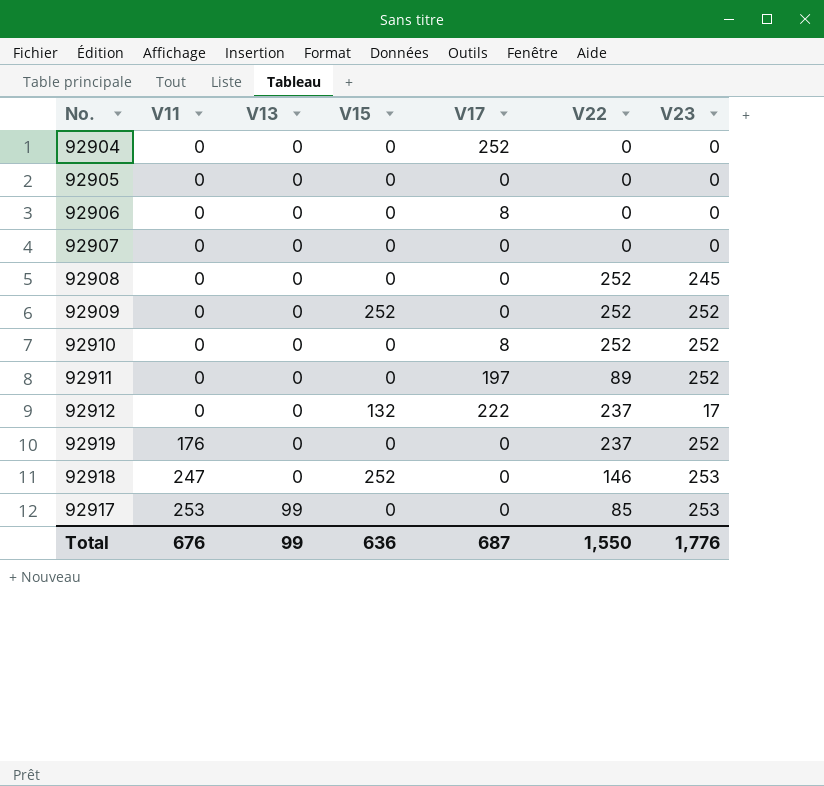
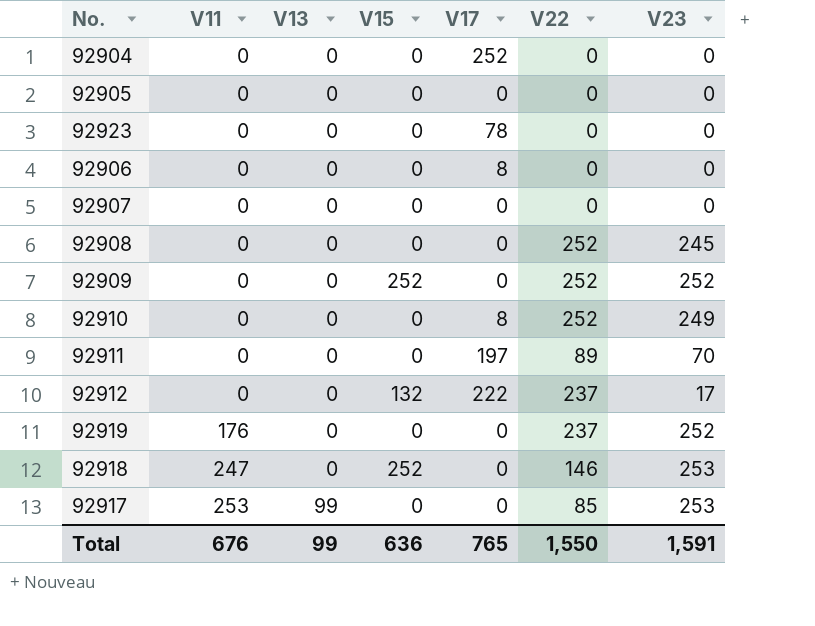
row 92923: none -> 0 | 0 | 0 | 78 | 0 | 0
92910 | V23: 252 -> 249
92911 | V23: 252 -> 70
Total | V17: 687 -> 765
Total | V23: 1,776 -> 1,591

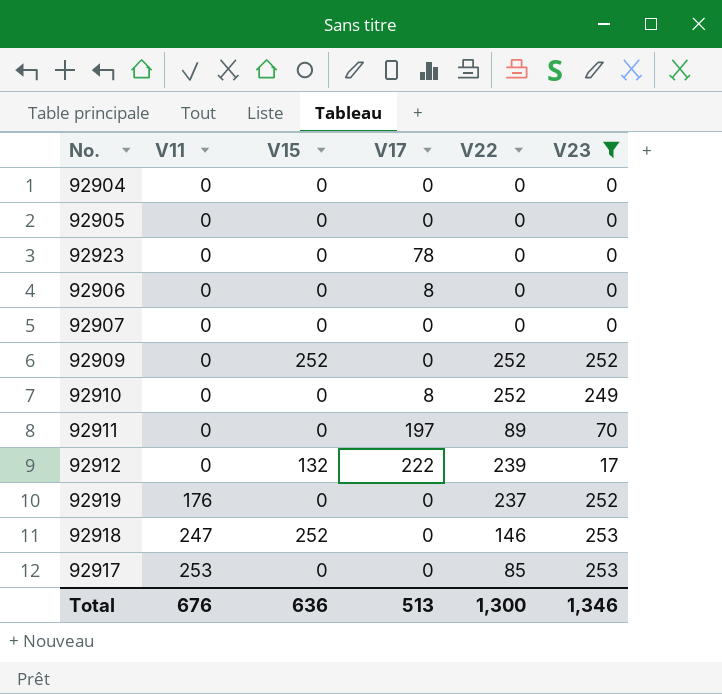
filter: none -> V23 != 245
column V13 | position: 3 -> none
92904 | V17: 252 -> 0
92912 | V22: 237 -> 239
Total | V17: 765 -> 513
Total | V22: 1,550 -> 1,300
Total | V23: 1,591 -> 1,346

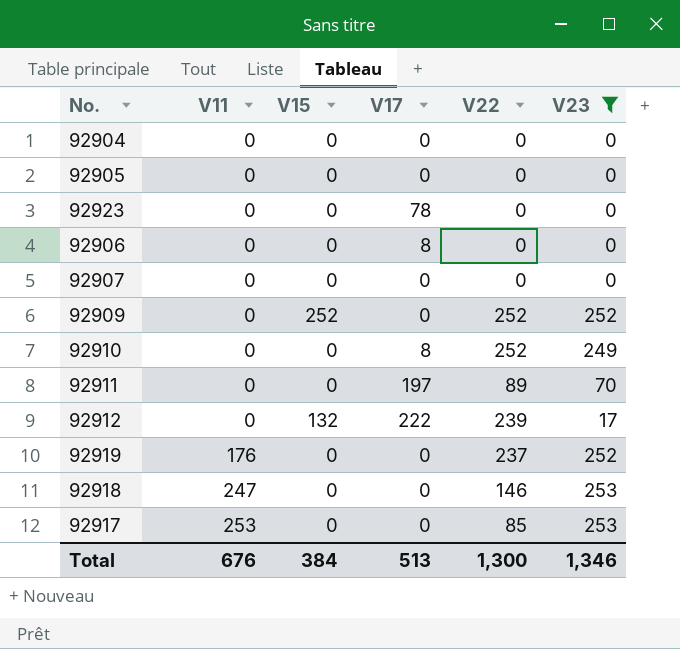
92918 | V15: 252 -> 0
Total | V15: 636 -> 384

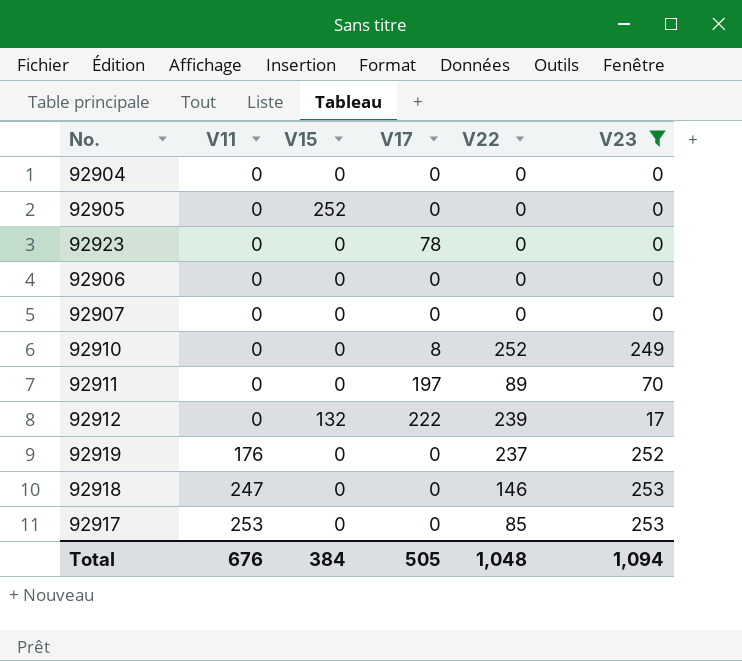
row 92909: 0 | 252 | 0 | 252 | 252 -> none
92905 | V15: 0 -> 252
92906 | V17: 8 -> 0
Total | V17: 513 -> 505
Total | V22: 1,300 -> 1,048
Total | V23: 1,346 -> 1,094

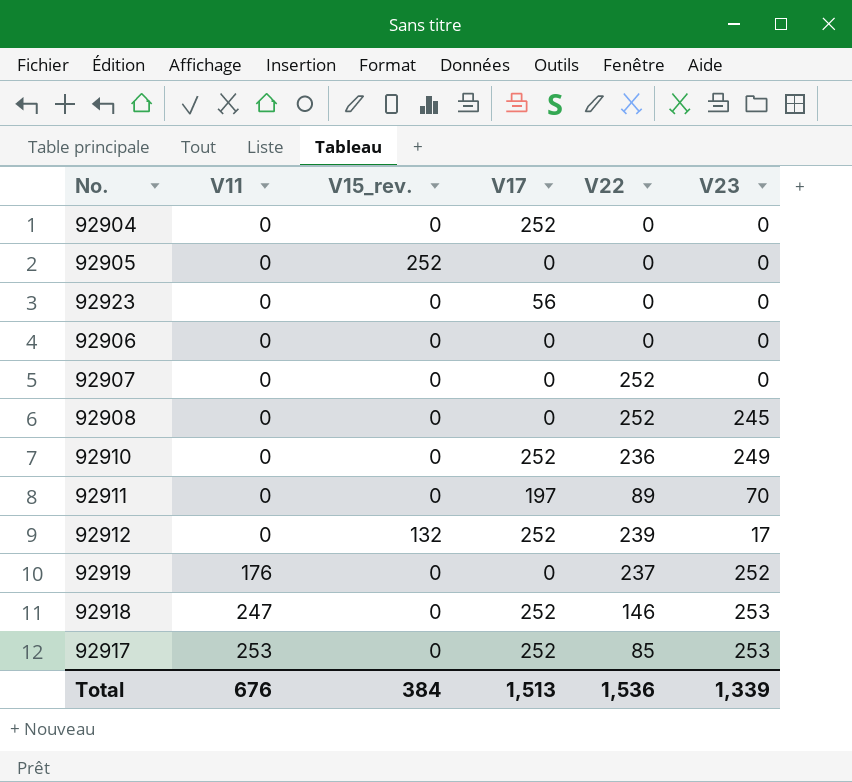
filter: V23 != 245 -> none
column name: V15 -> V15_rev.
92904 | V17: 0 -> 252
92923 | V17: 78 -> 56
92907 | V22: 0 -> 252
92910 | V17: 8 -> 252
92910 | V22: 252 -> 236
92912 | V17: 222 -> 252
92918 | V17: 0 -> 252
92917 | V17: 0 -> 252
Total | V17: 505 -> 1,513
Total | V22: 1,048 -> 1,536
Total | V23: 1,094 -> 1,339

